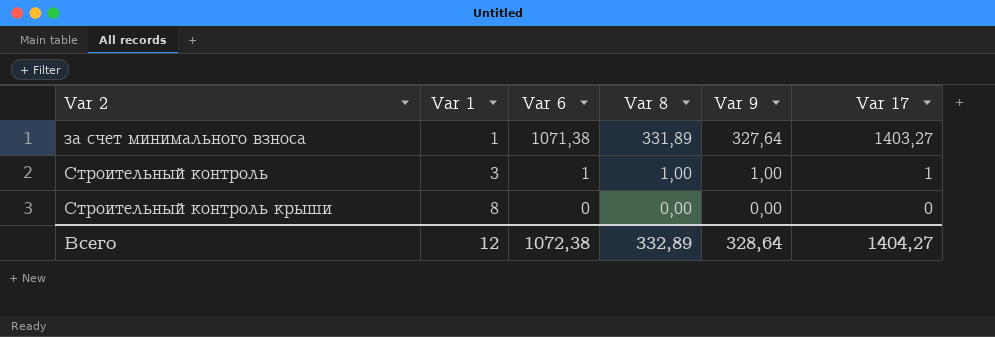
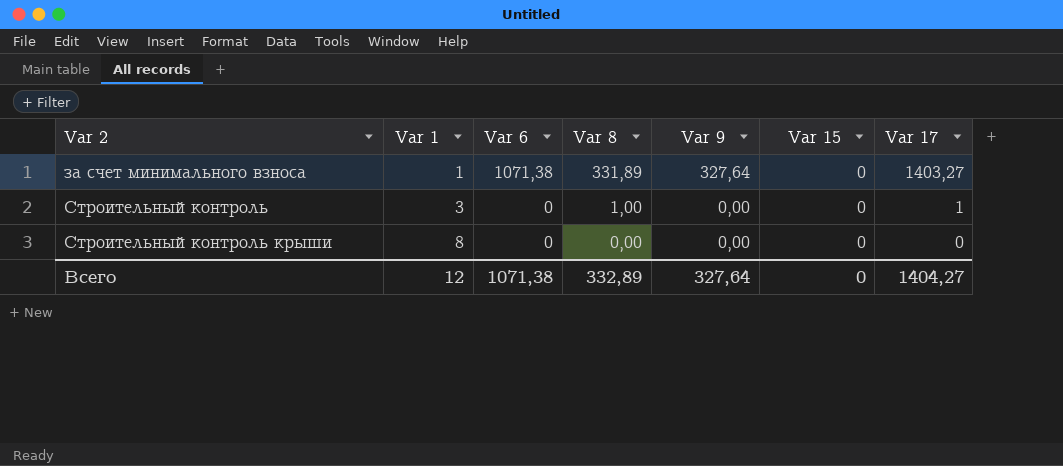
column Var 15 | position: none -> 6
Строительный контроль | Var 6: 1 -> 0
Строительный контроль | Var 9: 1,00 -> 0,00
Всего | Var 6: 1072,38 -> 1071,38
Всего | Var 9: 328,64 -> 327,64

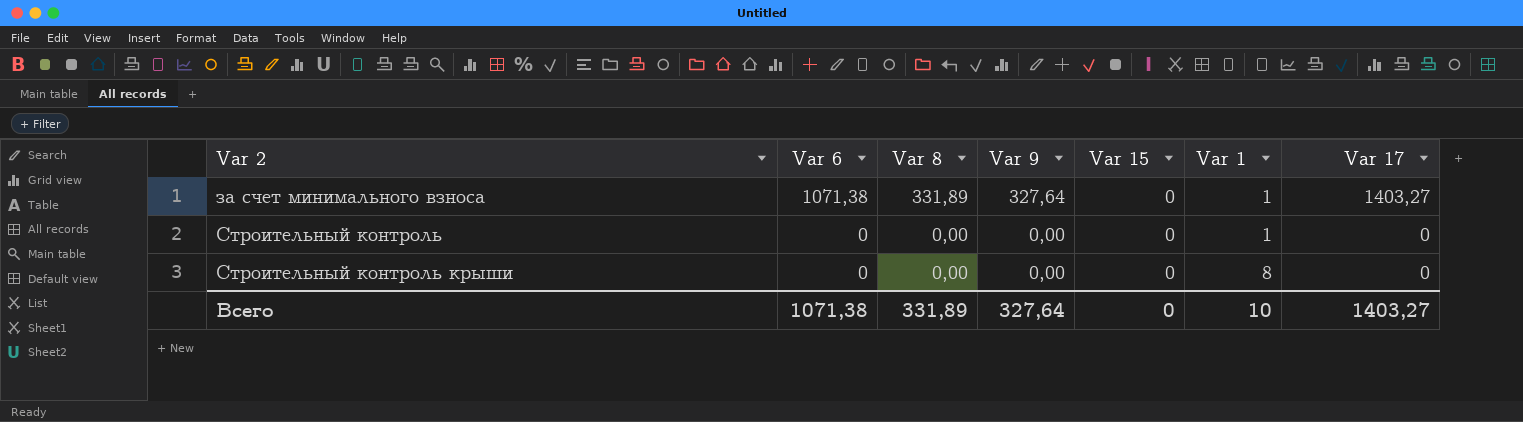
column Var 1 | position: 2 -> 6
Строительный контроль | Var 8: 1,00 -> 0,00
Строительный контроль | Var 1: 3 -> 1
Строительный контроль | Var 17: 1 -> 0
Всего | Var 8: 332,89 -> 331,89
Всего | Var 1: 12 -> 10
Всего | Var 17: 1404,27 -> 1403,27

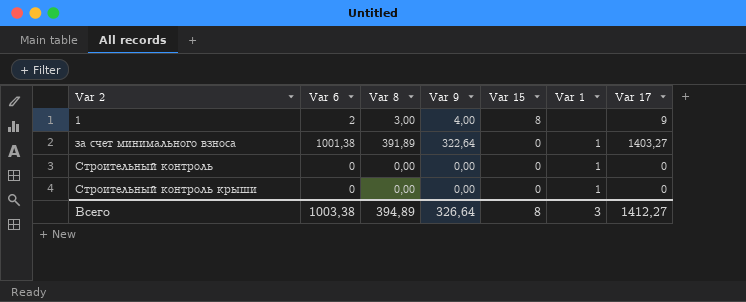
row 1: none -> 2 | 3,00 | 4,00 | 8 | none | 9
за счет минимального взноса | Var 6: 1071,38 -> 1001,38
за счет минимального взноса | Var 8: 331,89 -> 391,89
за счет минимального взноса | Var 9: 327,64 -> 322,64
Строительный контроль крыши | Var 1: 8 -> 1
Всего | Var 6: 1071,38 -> 1003,38
Всего | Var 8: 331,89 -> 394,89
Всего | Var 9: 327,64 -> 326,64
Всего | Var 15: 0 -> 8
Всего | Var 1: 10 -> 3
Всего | Var 17: 1403,27 -> 1412,27

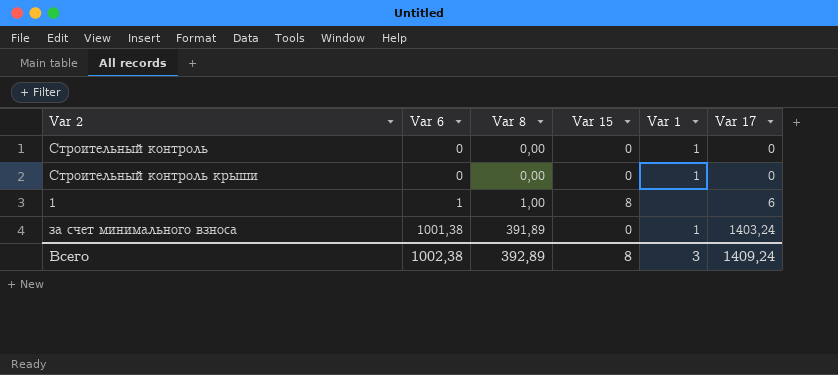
row order: Var 2 ascending -> Var 6 ascending
column Var 9 | position: 4 -> none
1 | Var 6: 2 -> 1
1 | Var 8: 3,00 -> 1,00
1 | Var 17: 9 -> 6
за счет минимального взноса | Var 17: 1403,27 -> 1403,24
Всего | Var 6: 1003,38 -> 1002,38
Всего | Var 8: 394,89 -> 392,89
Всего | Var 17: 1412,27 -> 1409,24

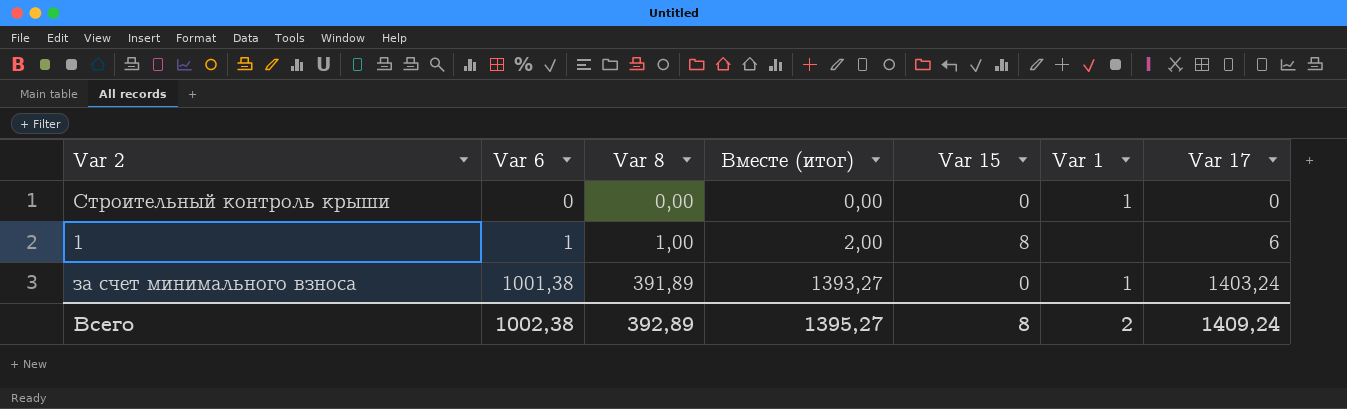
column Вместе (итог) | formula: none -> [Var 6] + [Var 8]
row Строительный контроль: 0 | 0,00 | 0 | 1 | 0 -> none
Всего | Var 1: 3 -> 2

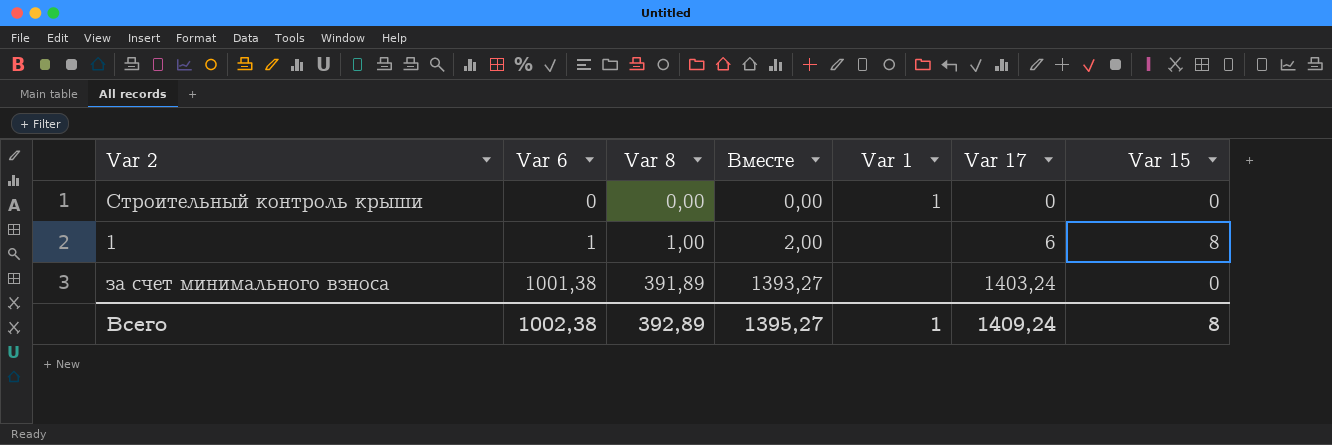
column name: Вместе (итог) -> Вместе
column Var 15 | position: 5 -> 7
за счет минимального взноса | Var 1: 1 -> none
Всего | Var 1: 2 -> 1

